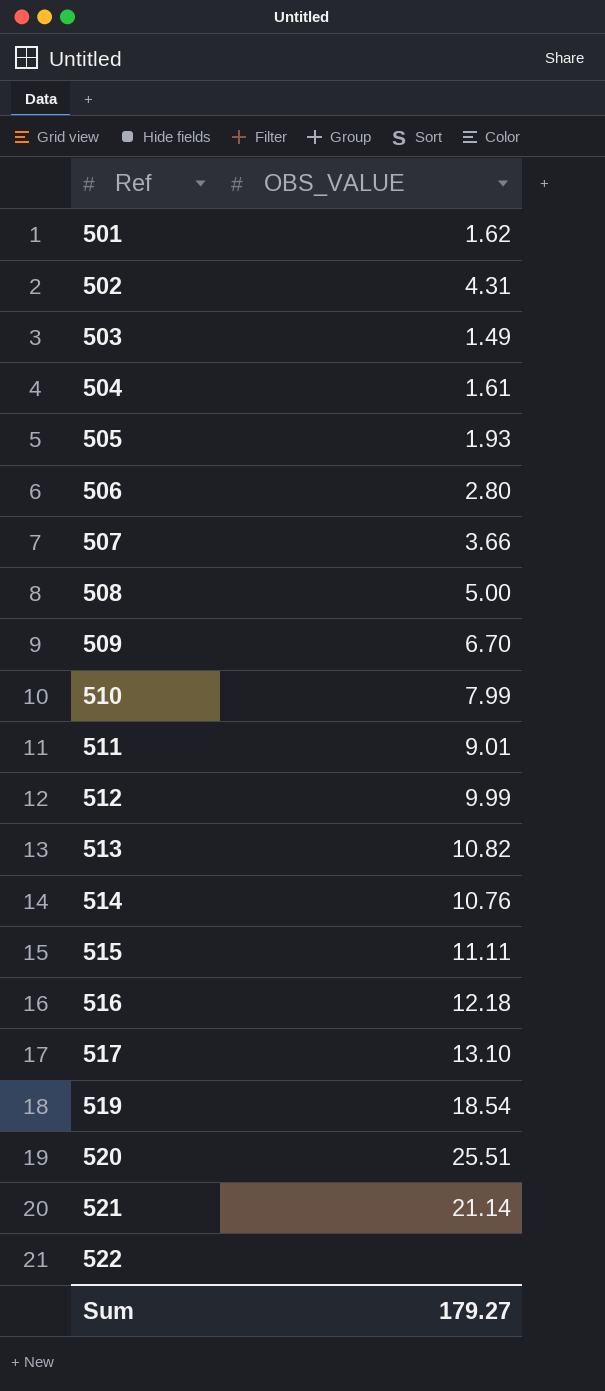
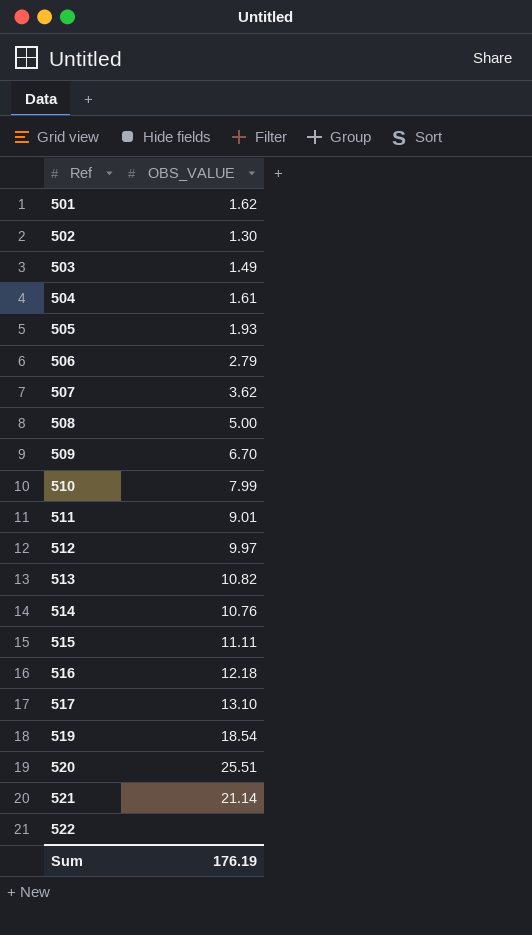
502 | OBS_VALUE: 4.31 -> 1.30
506 | OBS_VALUE: 2.80 -> 2.79
507 | OBS_VALUE: 3.66 -> 3.62
512 | OBS_VALUE: 9.99 -> 9.97
Sum | OBS_VALUE: 179.27 -> 176.19

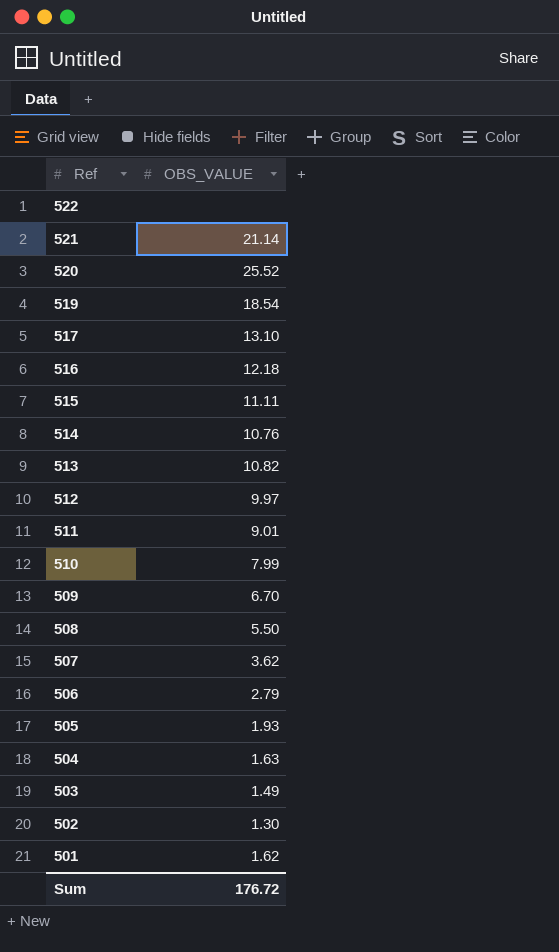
row order: Ref ascending -> Ref descending
520 | OBS_VALUE: 25.51 -> 25.52
508 | OBS_VALUE: 5.00 -> 5.50
504 | OBS_VALUE: 1.61 -> 1.63
Sum | OBS_VALUE: 176.19 -> 176.72

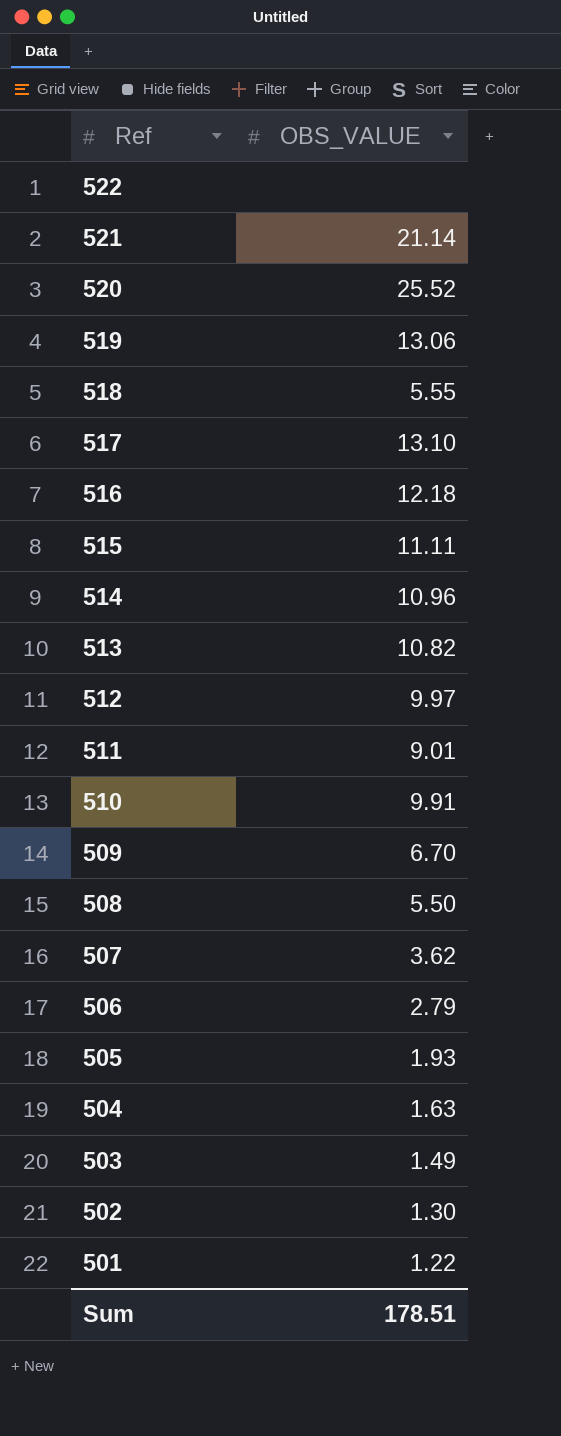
519 | OBS_VALUE: 18.54 -> 13.06
row 518: none -> 5.55
514 | OBS_VALUE: 10.76 -> 10.96
510 | OBS_VALUE: 7.99 -> 9.91
501 | OBS_VALUE: 1.62 -> 1.22
Sum | OBS_VALUE: 176.72 -> 178.51

